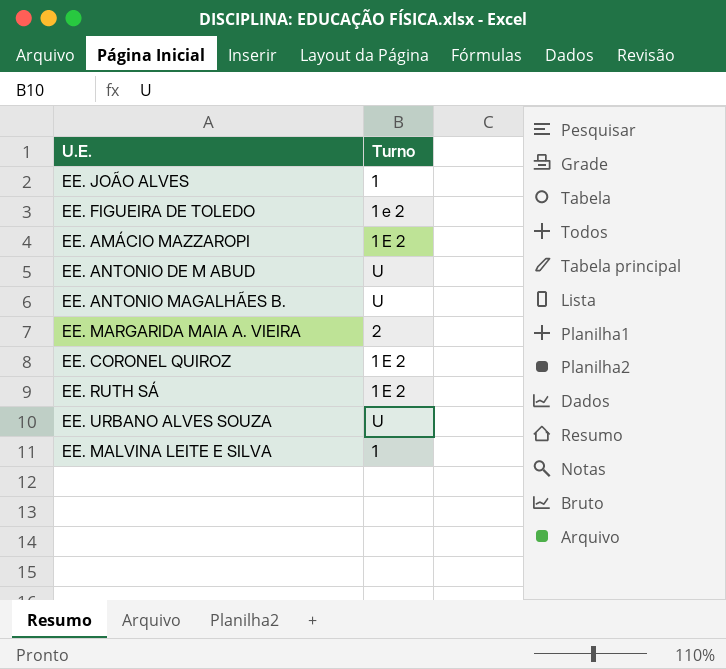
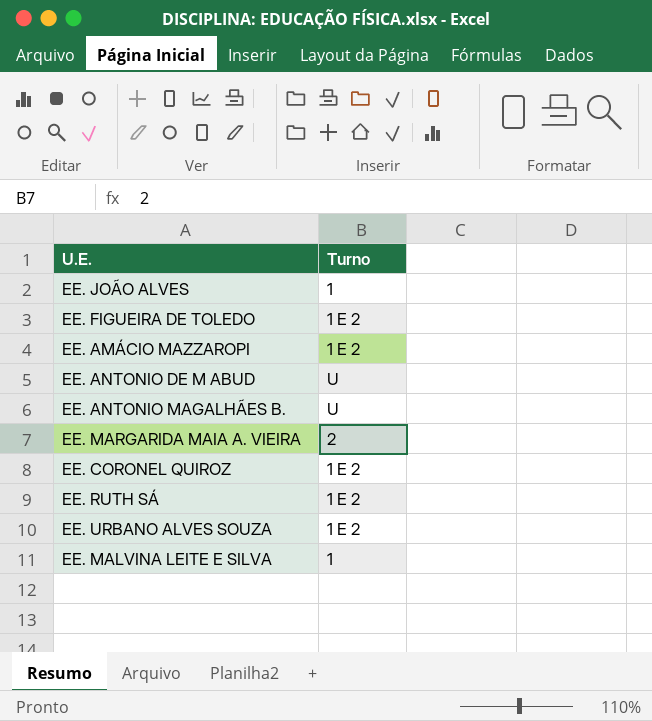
EE. FIGUEIRA DE TOLEDO | Turno: 1 e 2 -> 1 E 2
EE. URBANO ALVES SOUZA | Turno: U -> 1 E 2

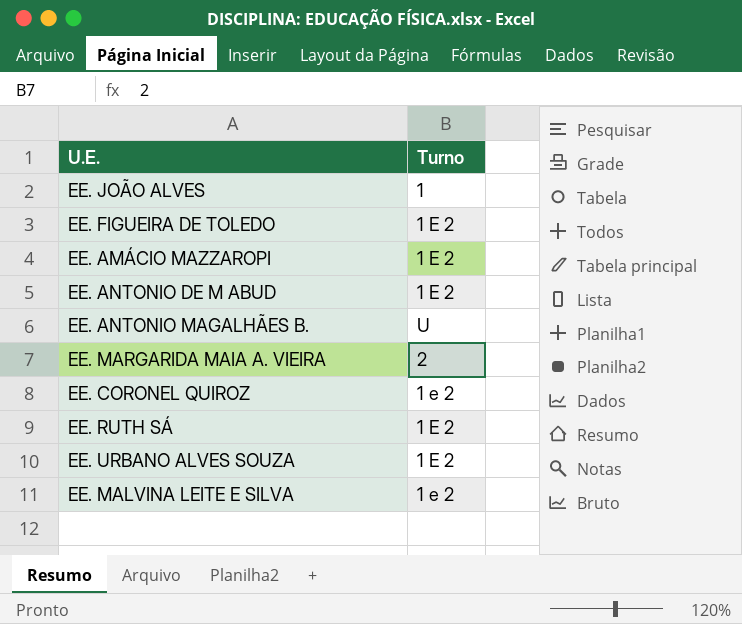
EE. ANTONIO DE M ABUD | Turno: U -> 1 E 2
EE. CORONEL QUIROZ | Turno: 1 E 2 -> 1 e 2
EE. MALVINA LEITE E SILVA | Turno: 1 -> 1 e 2

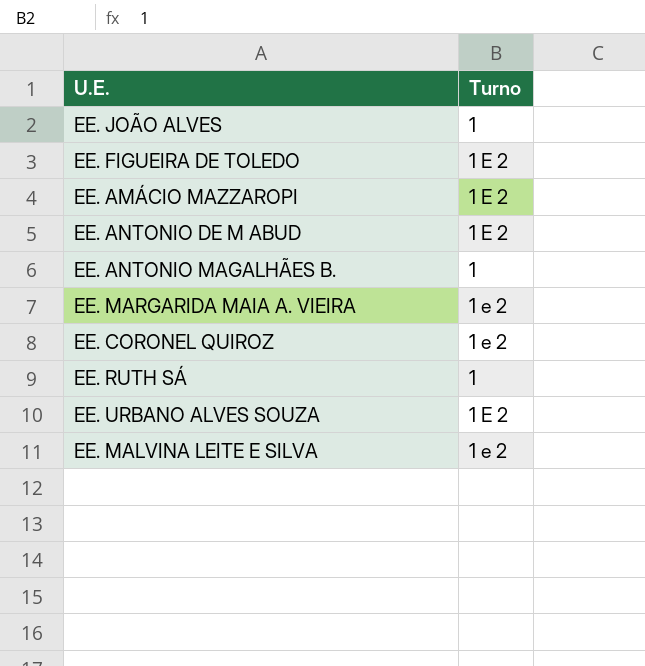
EE. ANTONIO MAGALHÃES B. | Turno: U -> 1
EE. MARGARIDA MAIA A. VIEIRA | Turno: 2 -> 1 e 2
EE. RUTH SÁ | Turno: 1 E 2 -> 1

